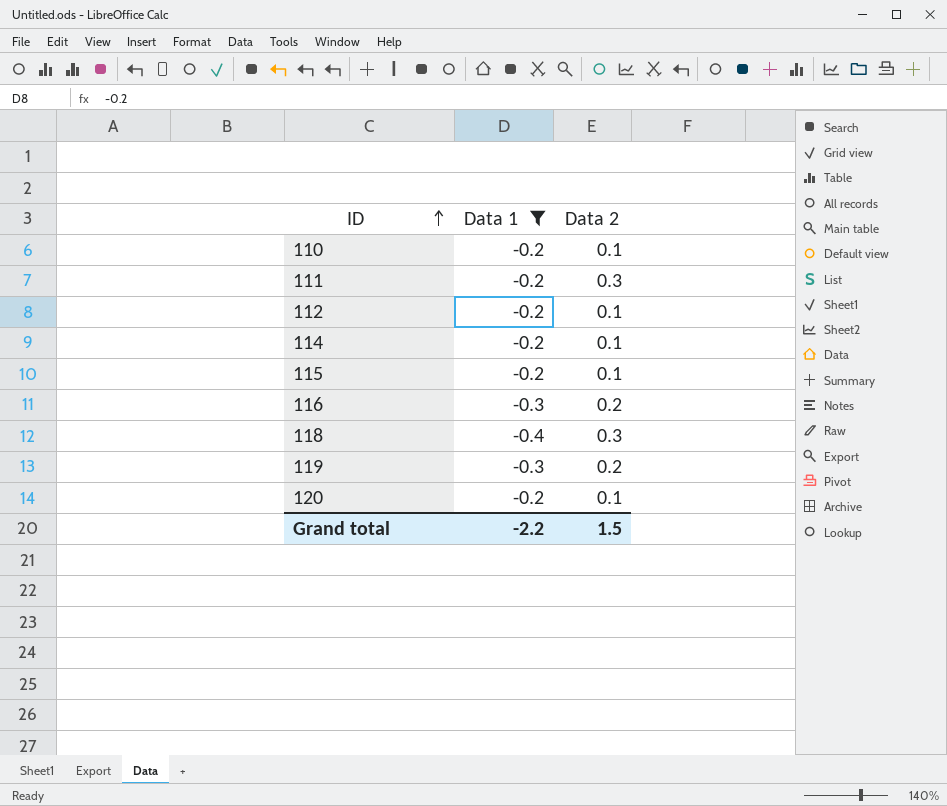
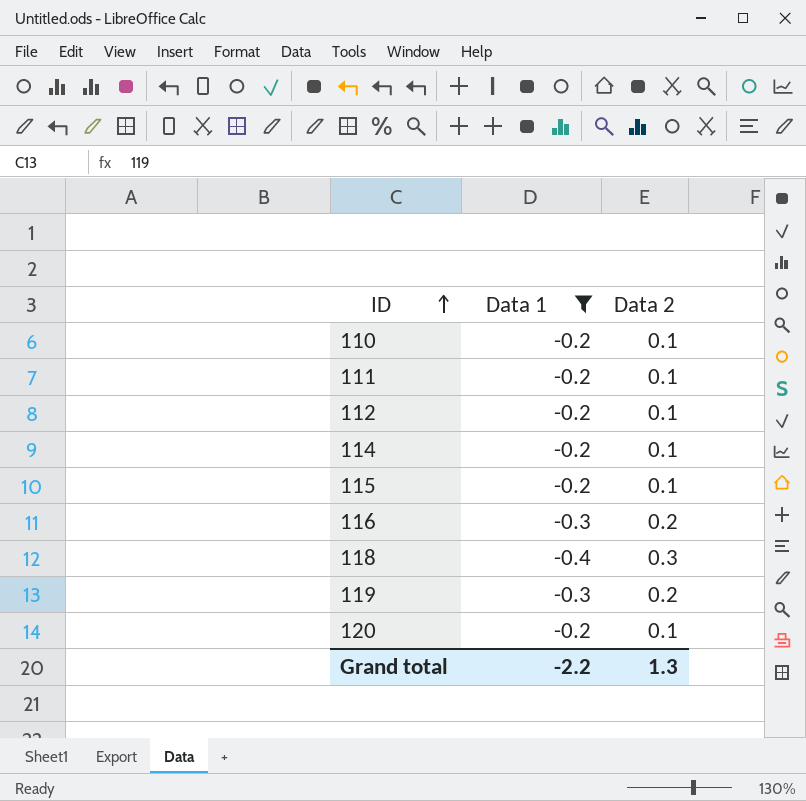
111 | Data 2: 0.3 -> 0.1
Grand total | Data 2: 1.5 -> 1.3

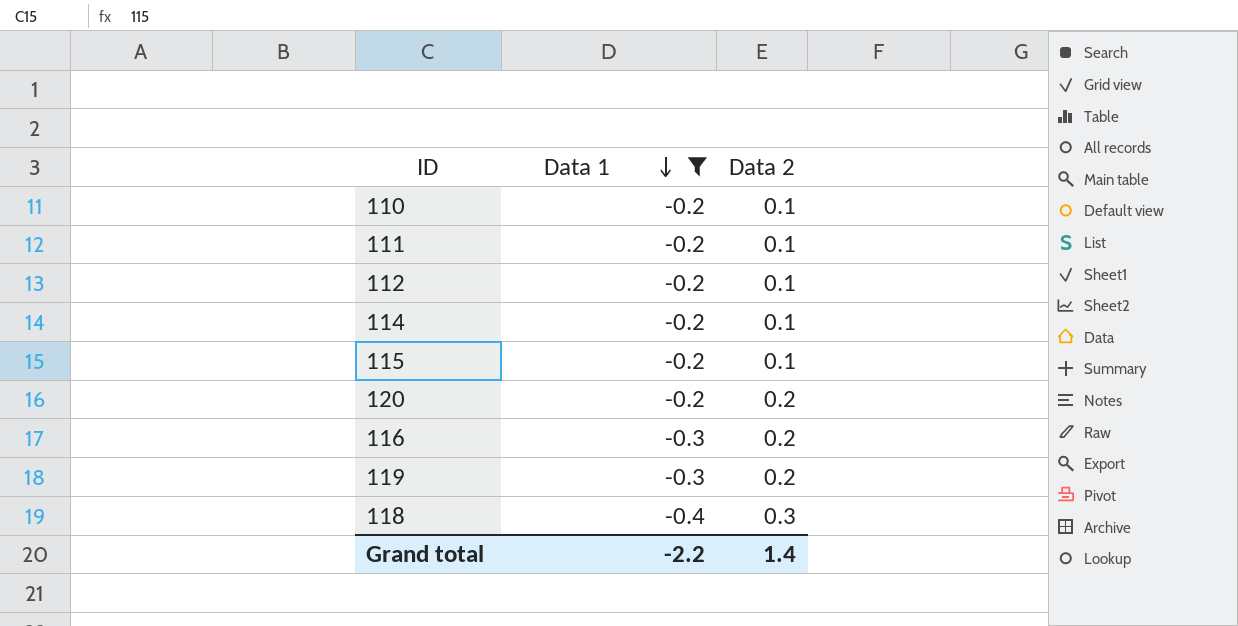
row order: ID ascending -> Data 1 descending
120 | Data 2: 0.1 -> 0.2
Grand total | Data 2: 1.3 -> 1.4

